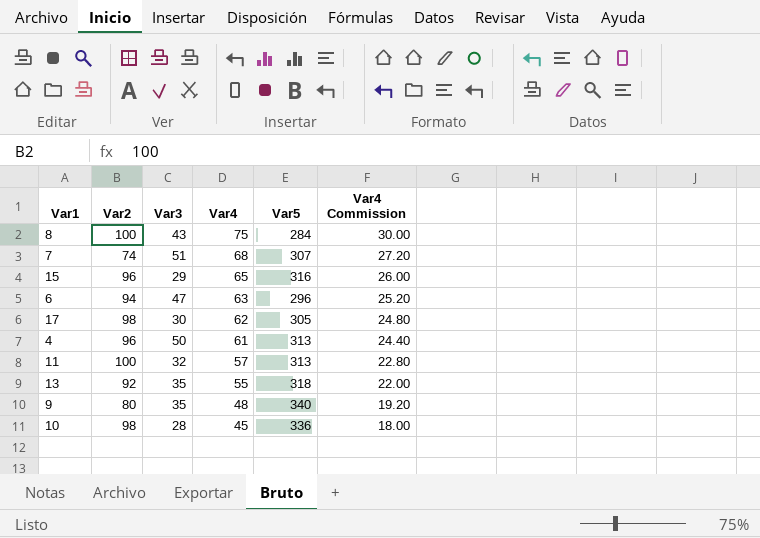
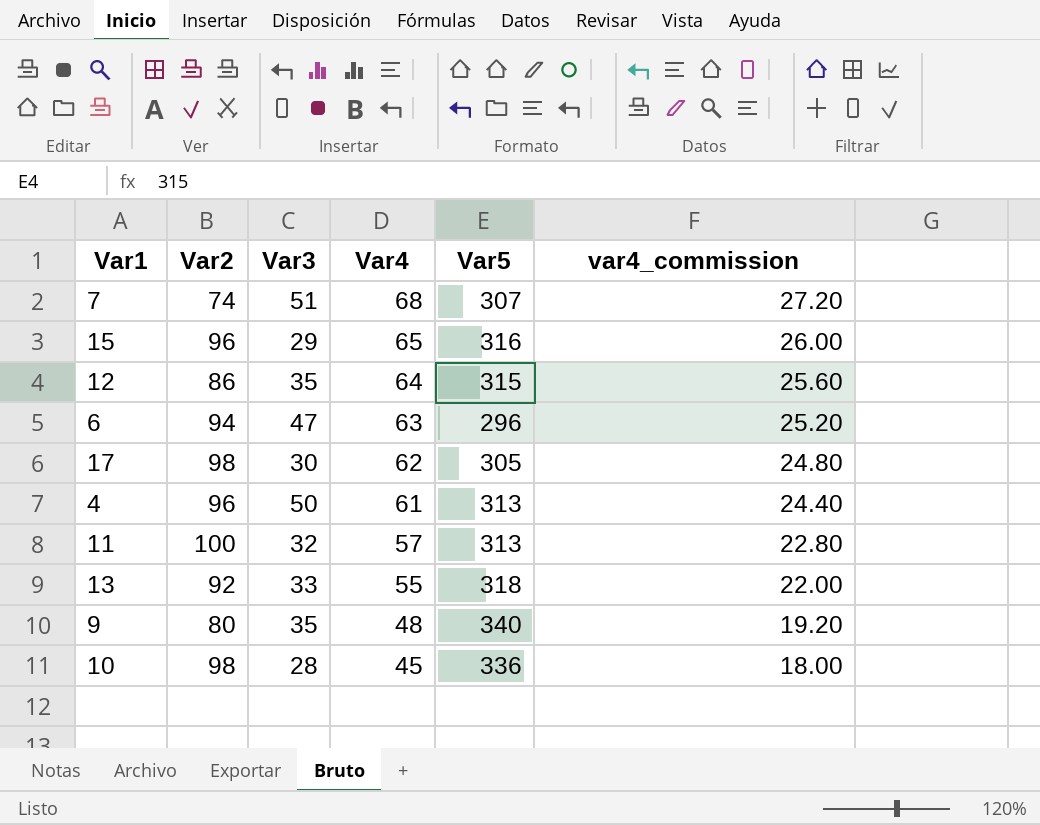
column name: Var4 Commission -> var4_commission
row 8: 100 | 43 | 75 | 284 | 30.00 -> none
row 12: none -> 86 | 35 | 64 | 315 | 25.60
13 | Var3: 35 -> 33

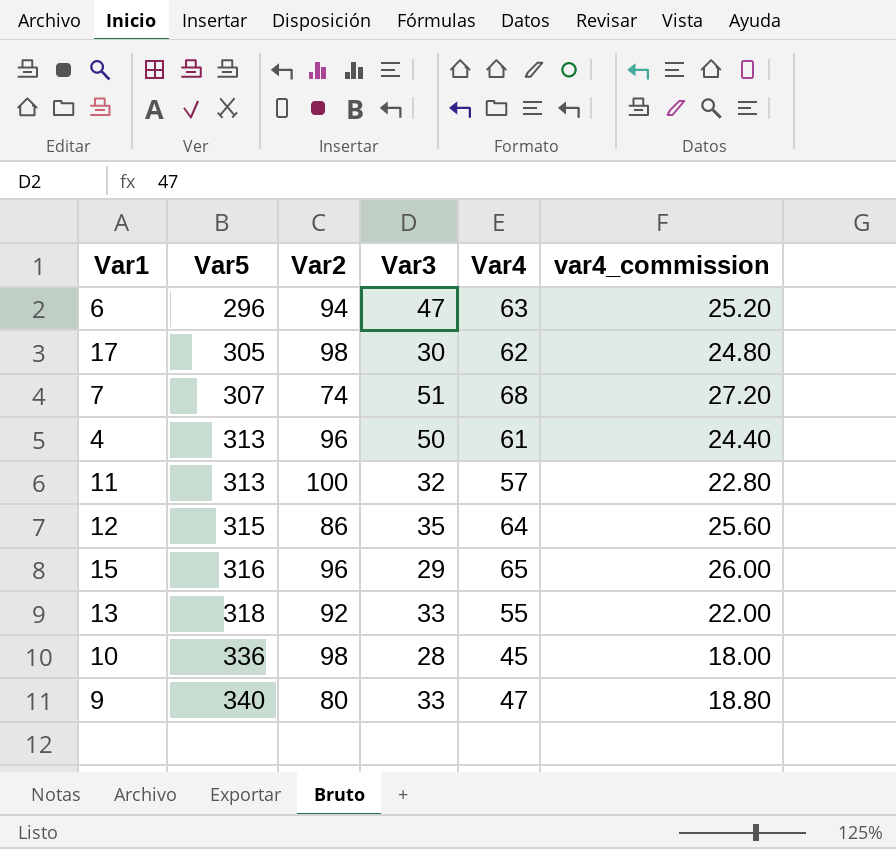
row order: Var4 descending -> Var5 ascending
column Var5 | position: 5 -> 2
9 | Var3: 35 -> 33
9 | Var4: 48 -> 47
9 | var4_commission: 19.20 -> 18.80

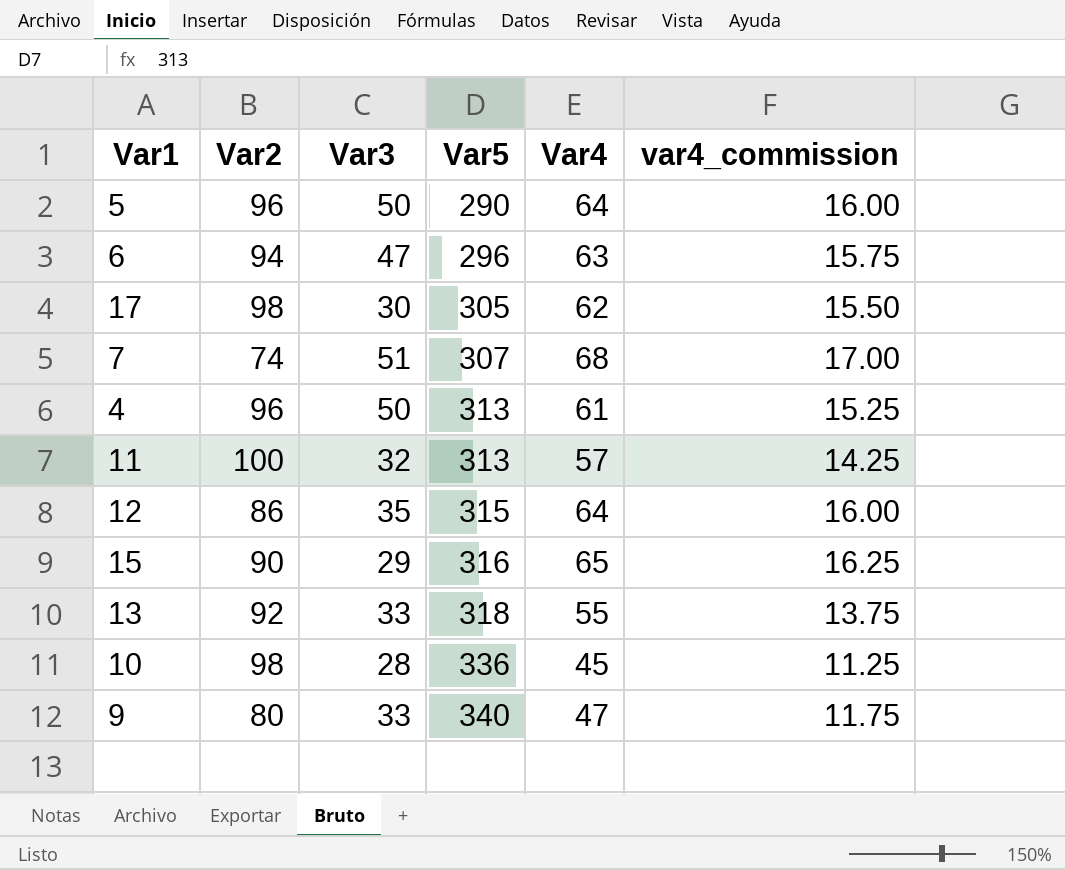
column Var5 | position: 2 -> 4
column var4_commission | formula: [Var4] * 0.4 -> [Var4] * 0.25
row 5: none -> 96 | 50 | 290 | 64 | 16.00
15 | Var2: 96 -> 90

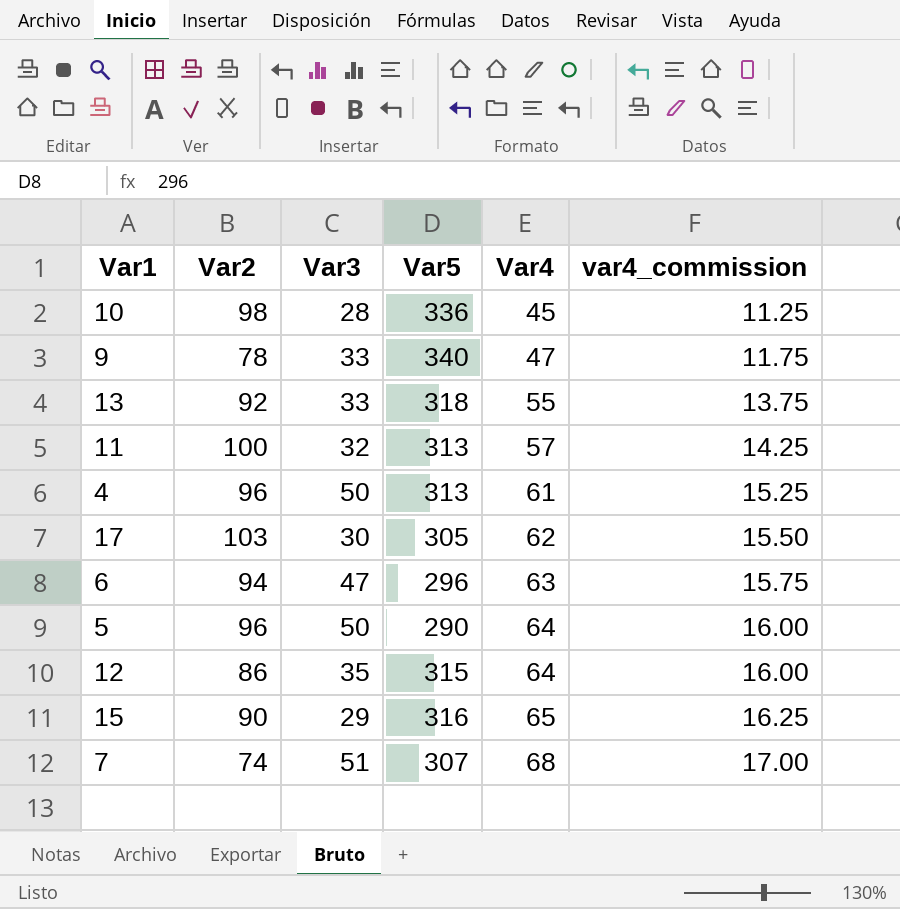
row order: Var5 ascending -> Var4 ascending
9 | Var2: 80 -> 78
17 | Var2: 98 -> 103

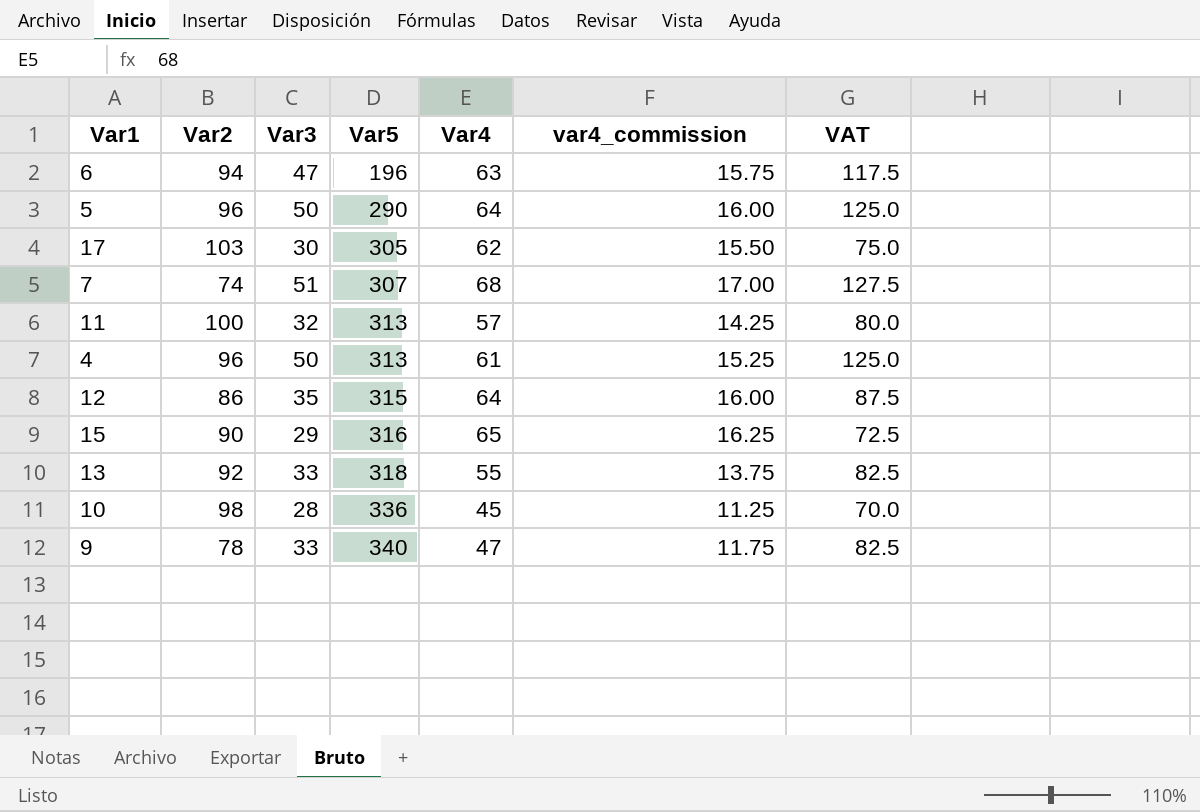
row order: Var4 ascending -> Var5 ascending
column VAT | formula: none -> [Var3] * 2.5
6 | Var5: 296 -> 196

